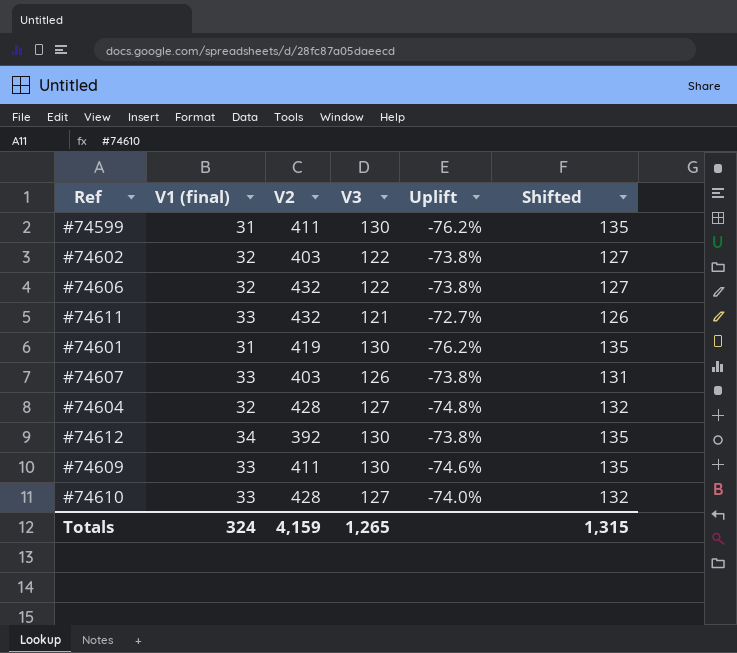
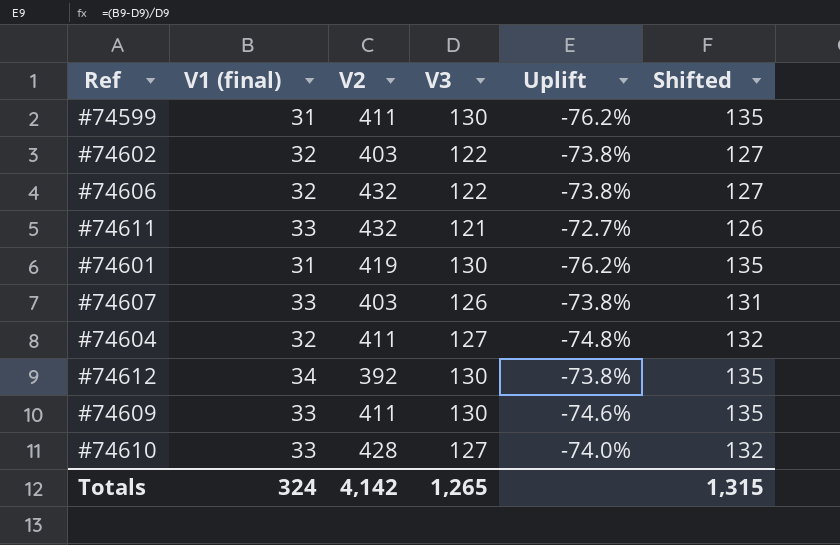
#74604 | V2: 428 -> 411
Totals | V2: 4,159 -> 4,142

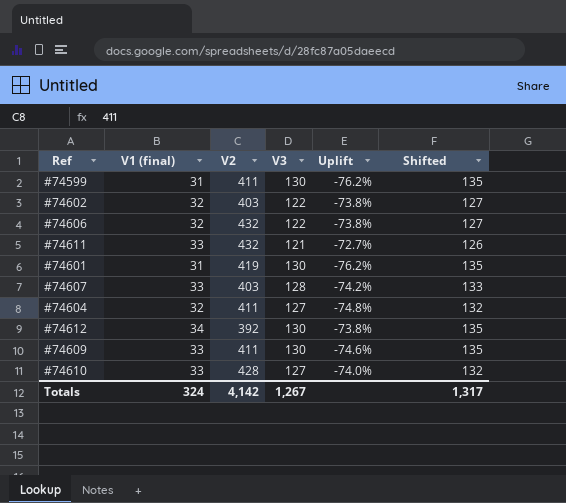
#74607 | V3: 126 -> 128
#74607 | Uplift: -73.8% -> -74.2%
#74607 | Shifted: 131 -> 133
Totals | V3: 1,265 -> 1,267
Totals | Shifted: 1,315 -> 1,317

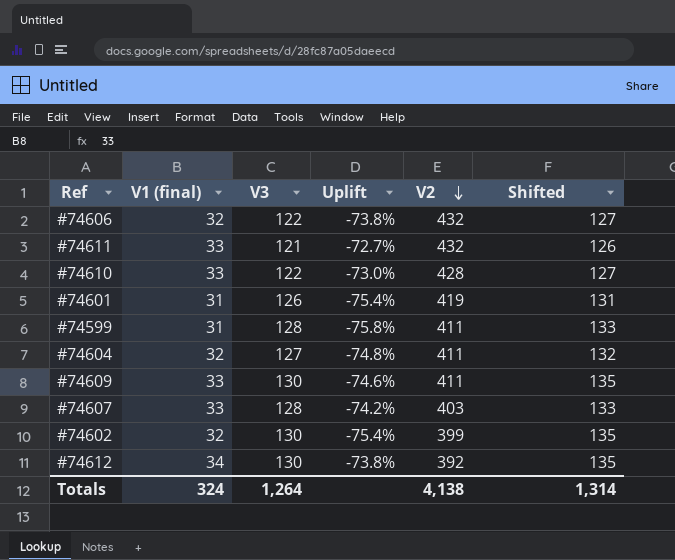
row order: none -> V2 descending
column V2 | position: 3 -> 5
#74610 | V3: 127 -> 122
#74610 | Uplift: -74.0% -> -73.0%
#74610 | Shifted: 132 -> 127
#74601 | V3: 130 -> 126
#74601 | Uplift: -76.2% -> -75.4%
#74601 | Shifted: 135 -> 131
#74599 | V3: 130 -> 128
#74599 | Uplift: -76.2% -> -75.8%
#74599 | Shifted: 135 -> 133
#74602 | V3: 122 -> 130
#74602 | Uplift: -73.8% -> -75.4%
#74602 | V2: 403 -> 399
#74602 | Shifted: 127 -> 135
Totals | V3: 1,267 -> 1,264
Totals | V2: 4,142 -> 4,138
Totals | Shifted: 1,317 -> 1,314

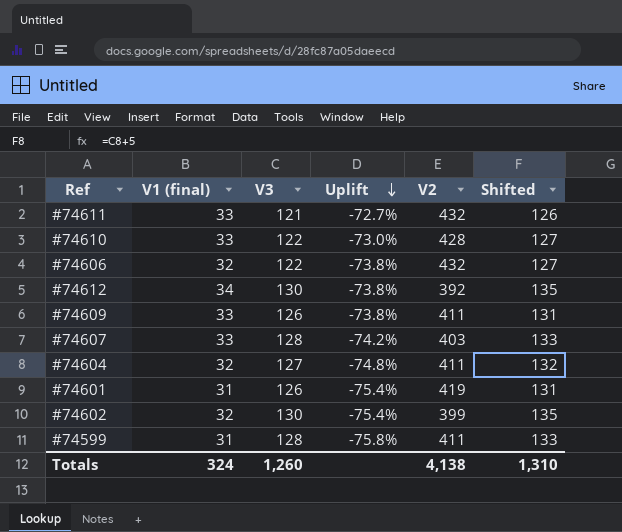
row order: V2 descending -> Uplift descending
#74609 | V3: 130 -> 126
#74609 | Uplift: -74.6% -> -73.8%
#74609 | Shifted: 135 -> 131
Totals | V3: 1,264 -> 1,260
Totals | Shifted: 1,314 -> 1,310

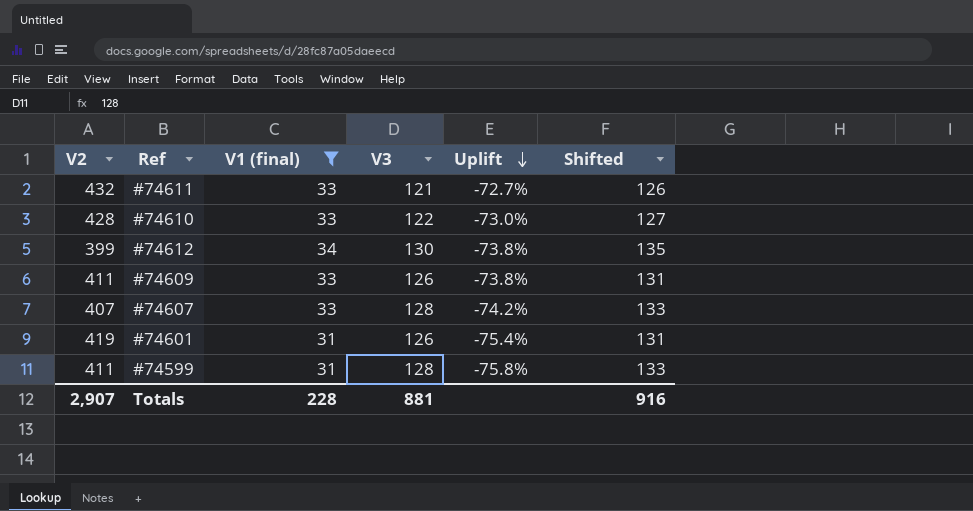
filter: none -> V1 (final) != 32
column V2 | position: 5 -> 1
#74612 | V2: 392 -> 399
#74607 | V2: 403 -> 407
Totals | V2: 4,138 -> 2,907
Totals | V1 (final): 324 -> 228
Totals | V3: 1,260 -> 881
Totals | Shifted: 1,310 -> 916

